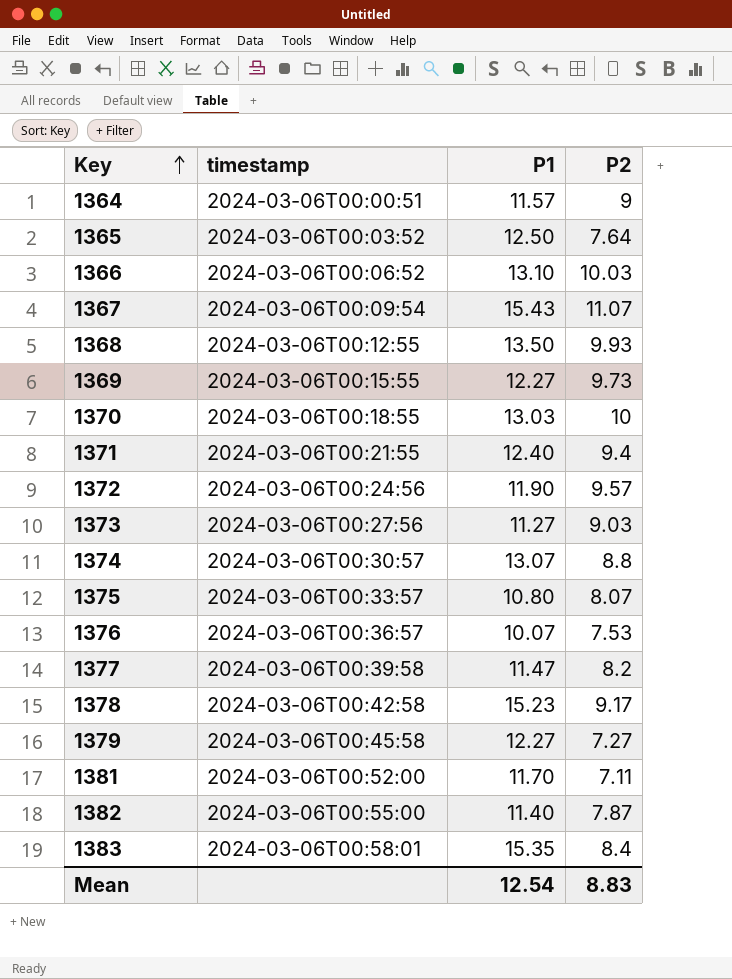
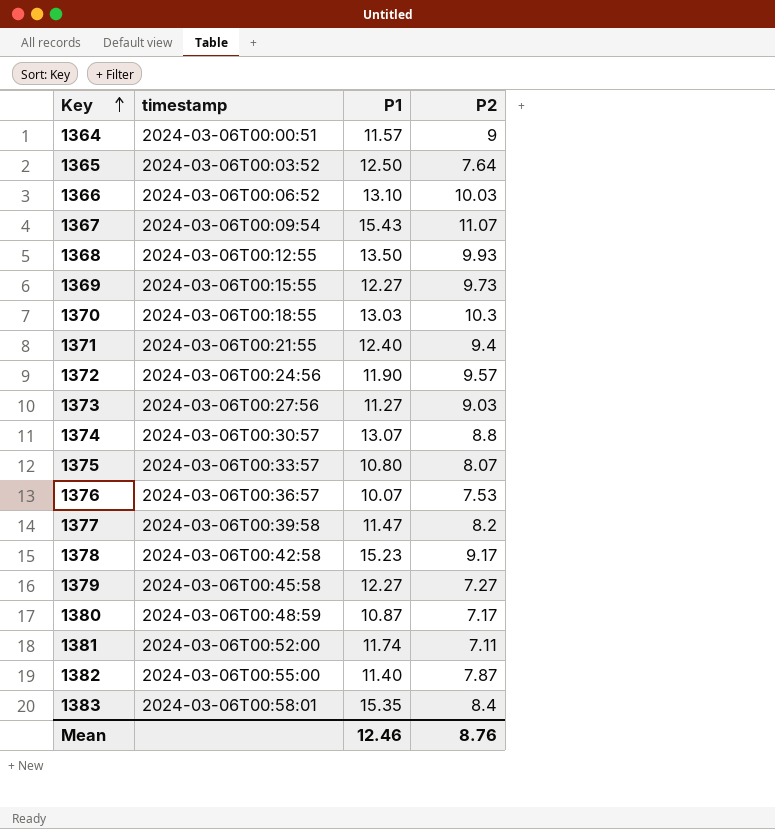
1370 | P2: 10 -> 10.3
row 1380: none -> 2024-03-06T00:48:59 | 10.87 | 7.17
1381 | P1: 11.70 -> 11.74
Mean | P1: 12.54 -> 12.46
Mean | P2: 8.83 -> 8.76

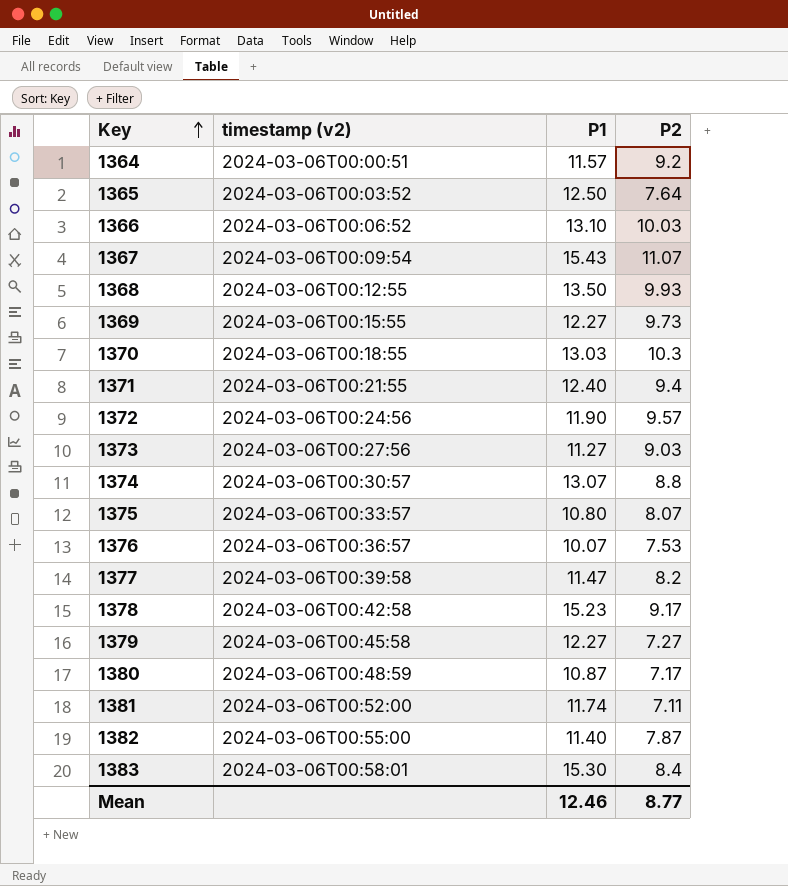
column name: timestamp -> timestamp (v2)
1364 | P2: 9 -> 9.2
1383 | P1: 15.35 -> 15.30
Mean | P2: 8.76 -> 8.77

